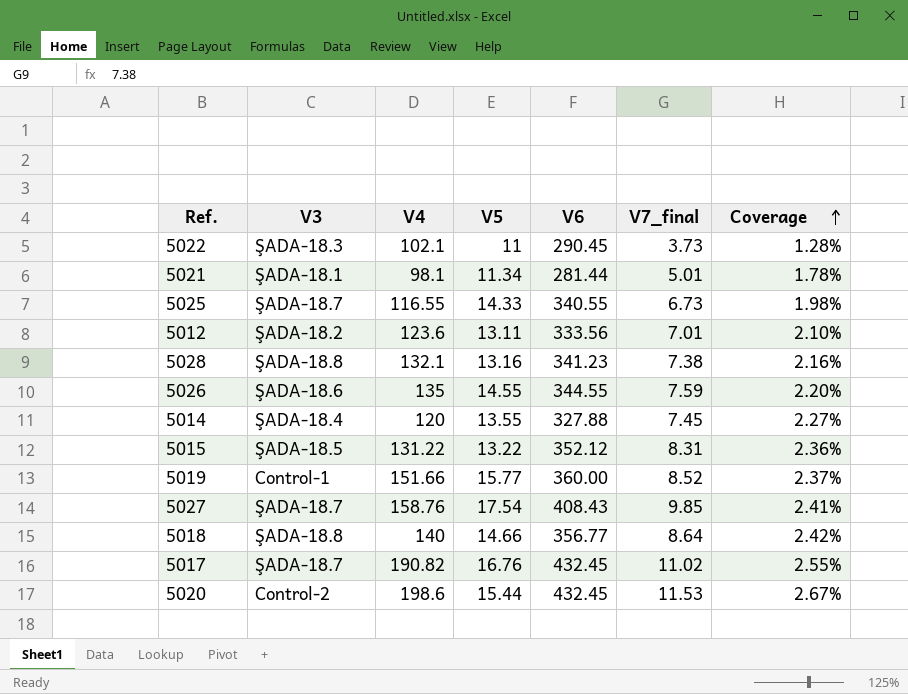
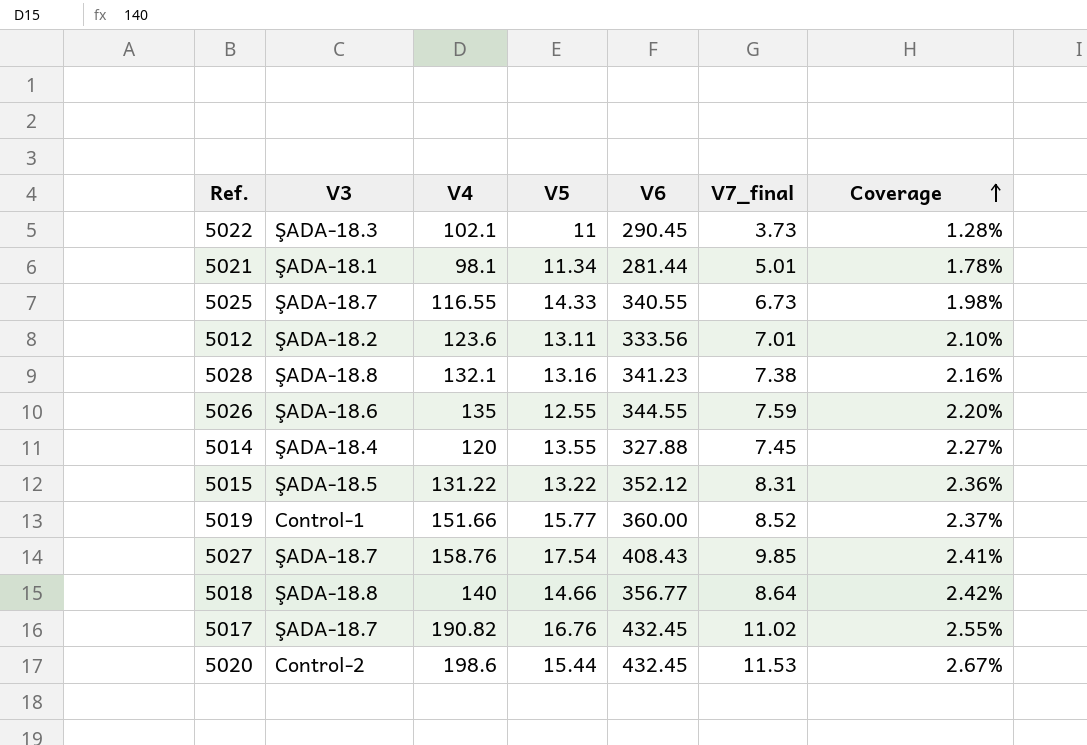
5026 | V5: 14.55 -> 12.55

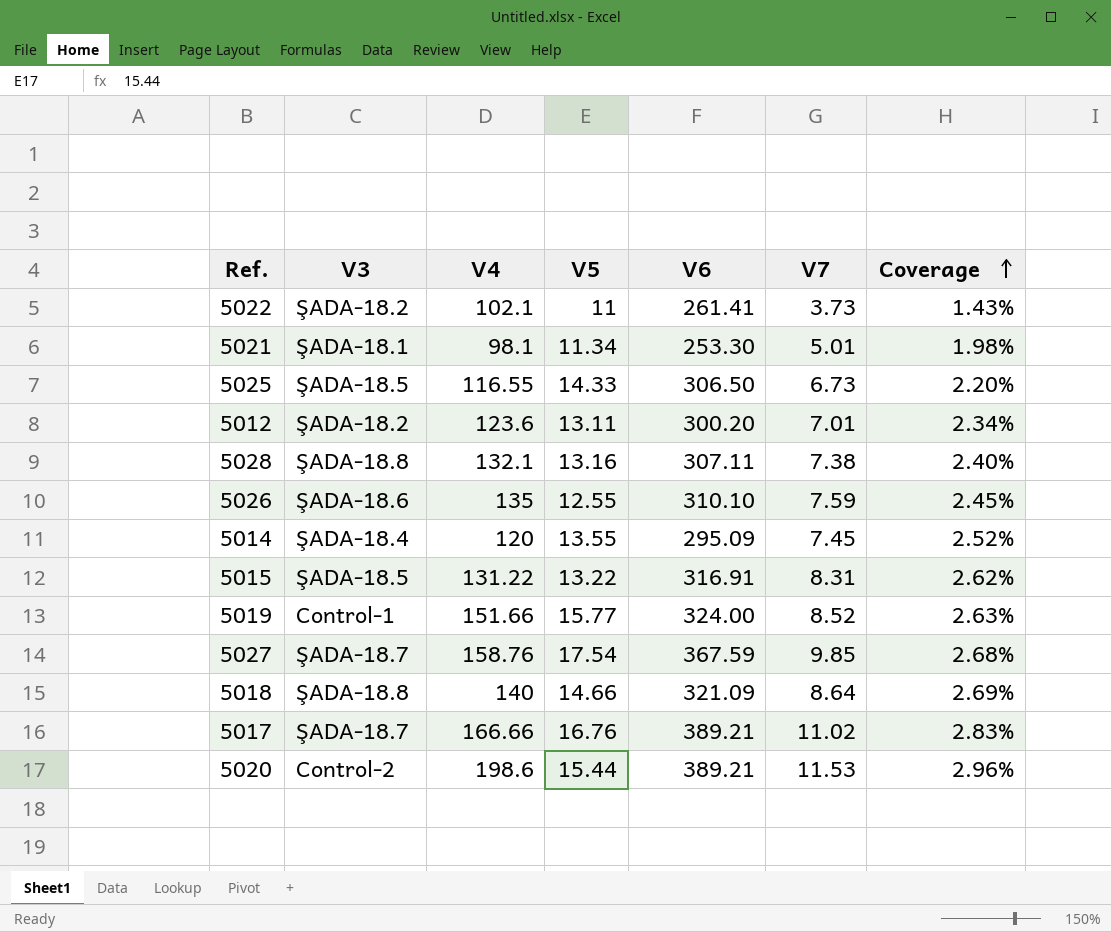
column name: V7_final -> V7
5022 | V3: ŞADA-18.3 -> ŞADA-18.2
5022 | V6: 290.45 -> 261.41
5022 | Coverage: 1.28% -> 1.43%
5021 | V6: 281.44 -> 253.30
5021 | Coverage: 1.78% -> 1.98%
5025 | V3: ŞADA-18.7 -> ŞADA-18.5
5025 | V6: 340.55 -> 306.50
5025 | Coverage: 1.98% -> 2.20%
5012 | V6: 333.56 -> 300.20
5012 | Coverage: 2.10% -> 2.34%
5028 | V6: 341.23 -> 307.11
5028 | Coverage: 2.16% -> 2.40%
5026 | V6: 344.55 -> 310.10
5026 | Coverage: 2.20% -> 2.45%
5014 | V6: 327.88 -> 295.09
5014 | Coverage: 2.27% -> 2.52%
5015 | V6: 352.12 -> 316.91
5015 | Coverage: 2.36% -> 2.62%
5019 | V6: 360.00 -> 324.00
5019 | Coverage: 2.37% -> 2.63%
5027 | V6: 408.43 -> 367.59
5027 | Coverage: 2.41% -> 2.68%
5018 | V6: 356.77 -> 321.09
5018 | Coverage: 2.42% -> 2.69%
5017 | V4: 190.82 -> 166.66
5017 | V6: 432.45 -> 389.21
5017 | Coverage: 2.55% -> 2.83%
5020 | V6: 432.45 -> 389.21
5020 | Coverage: 2.67% -> 2.96%

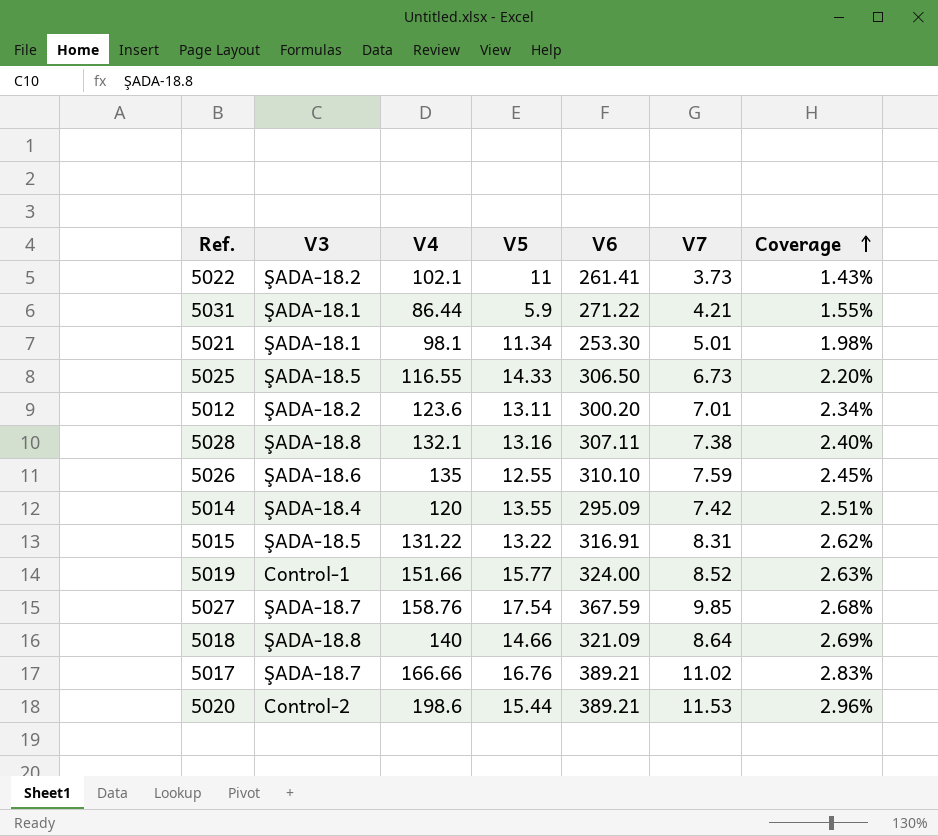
row 5031: none -> ŞADA-18.1 | 86.44 | 5.9 | 271.22 | 4.21 | 1.55%
5014 | V7: 7.45 -> 7.42
5014 | Coverage: 2.52% -> 2.51%

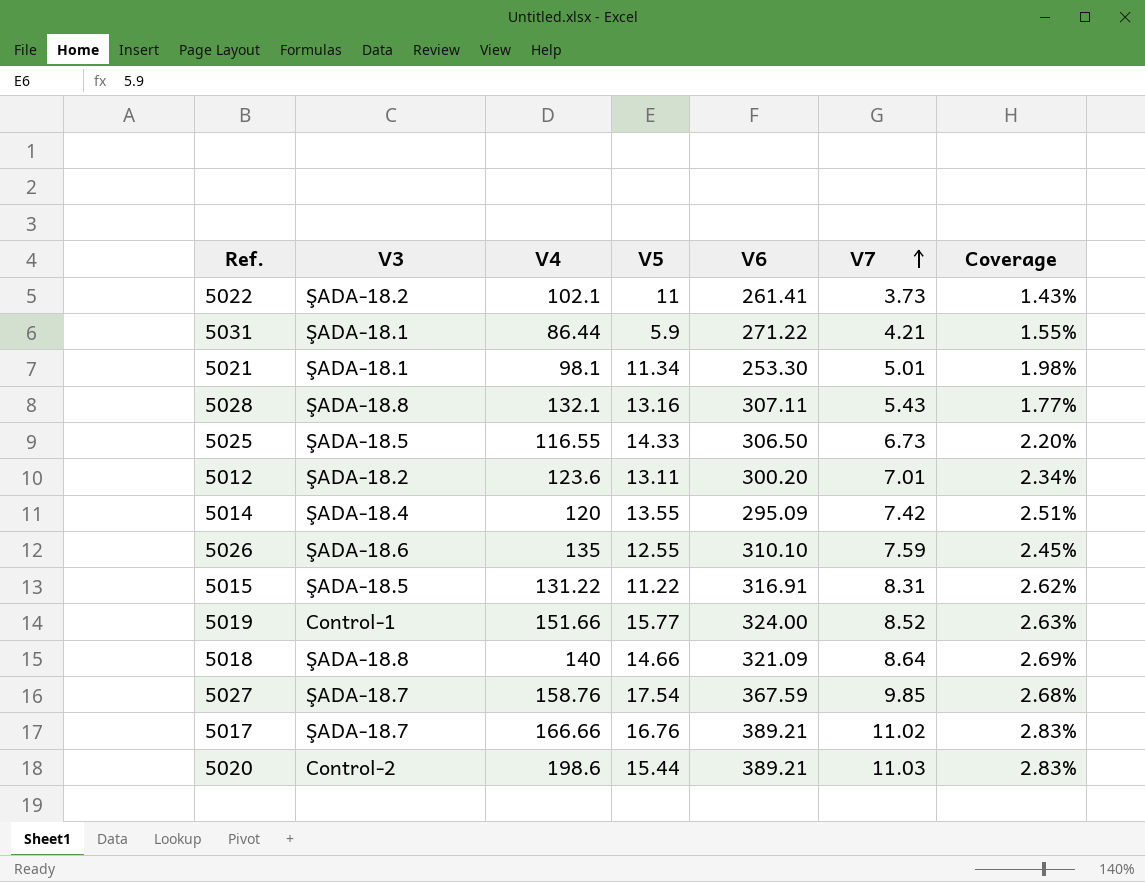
row order: Coverage ascending -> V7 ascending
5028 | V7: 7.38 -> 5.43
5028 | Coverage: 2.40% -> 1.77%
5015 | V5: 13.22 -> 11.22
5020 | V7: 11.53 -> 11.03
5020 | Coverage: 2.96% -> 2.83%

